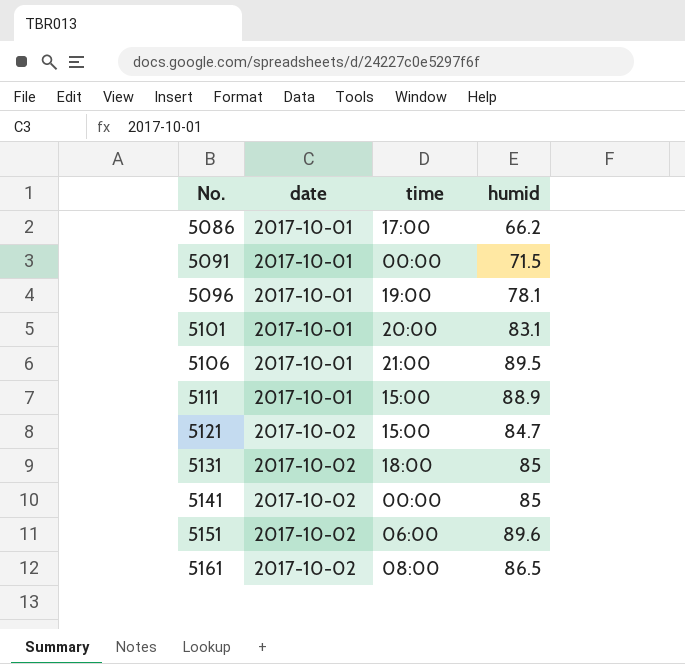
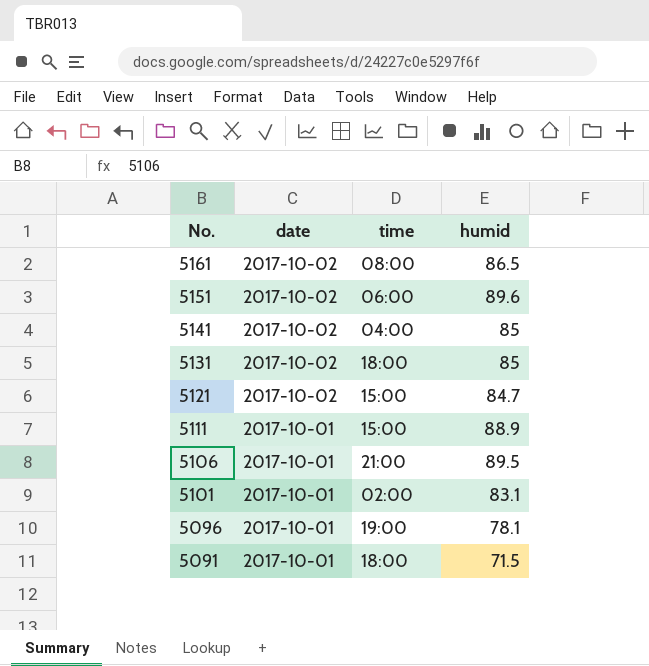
row order: No. ascending -> No. descending
row 5086: 2017-10-01 | 17:00 | 66.2 -> none
5141 | time: 00:00 -> 04:00
5101 | time: 20:00 -> 02:00
5091 | time: 00:00 -> 18:00

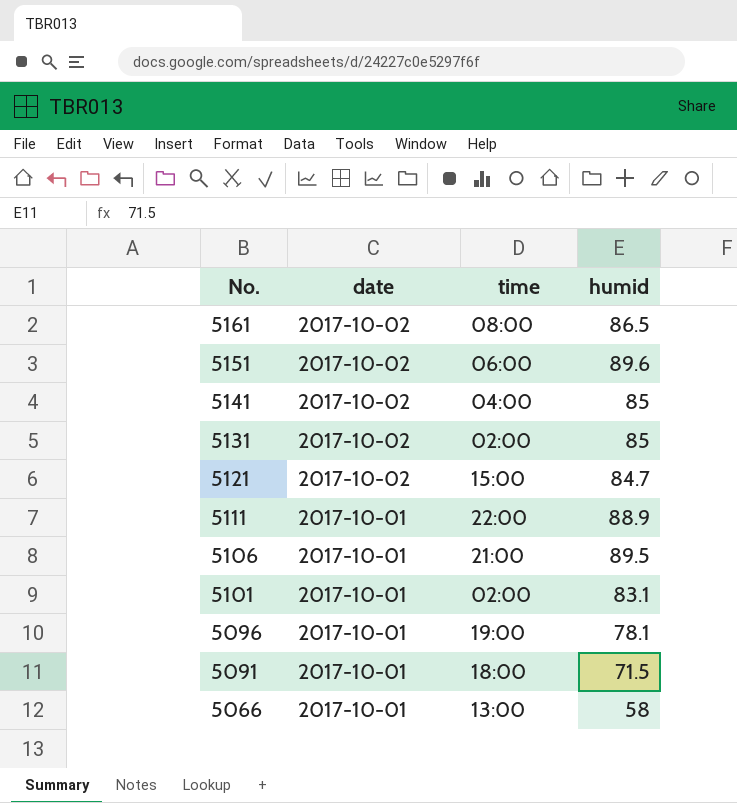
5131 | time: 18:00 -> 02:00
5111 | time: 15:00 -> 22:00
row 5066: none -> 2017-10-01 | 13:00 | 58

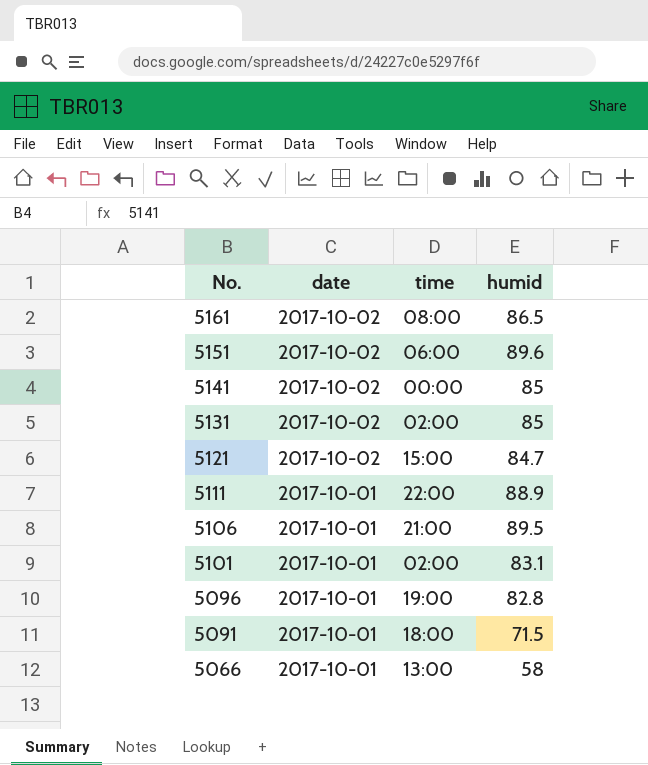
5141 | time: 04:00 -> 00:00
5096 | humid: 78.1 -> 82.8

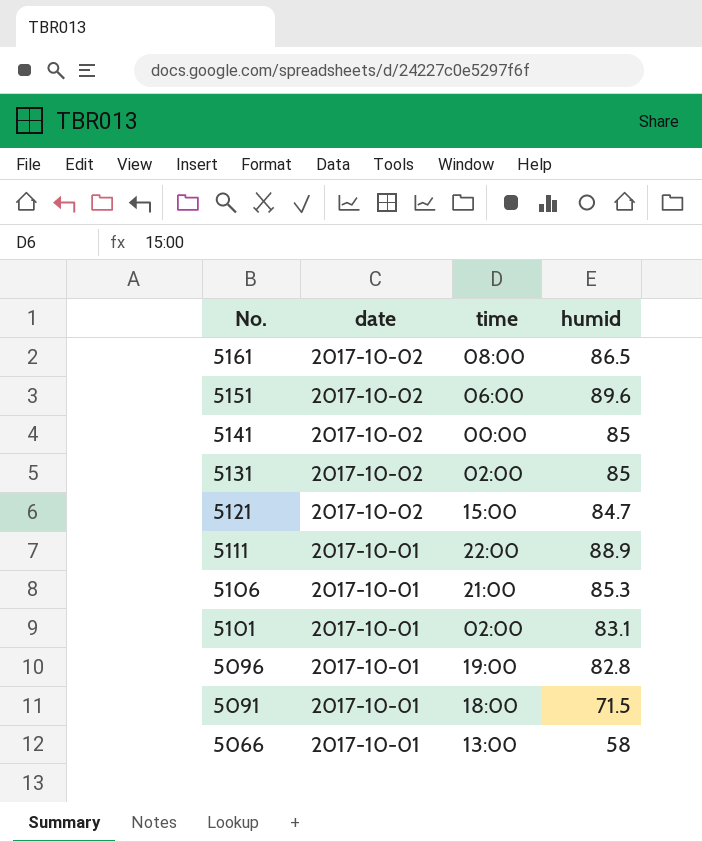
5106 | humid: 89.5 -> 85.3

